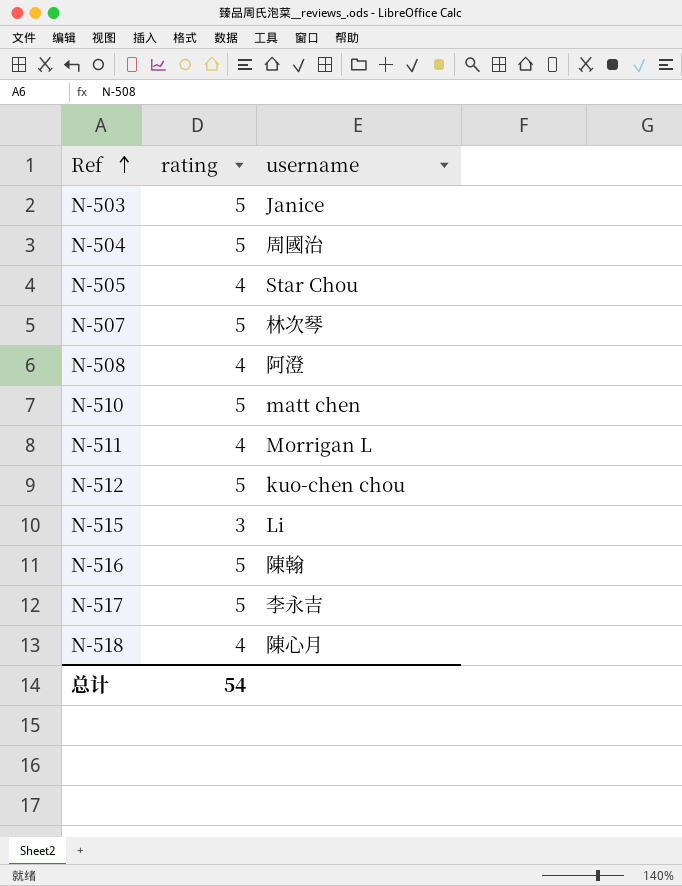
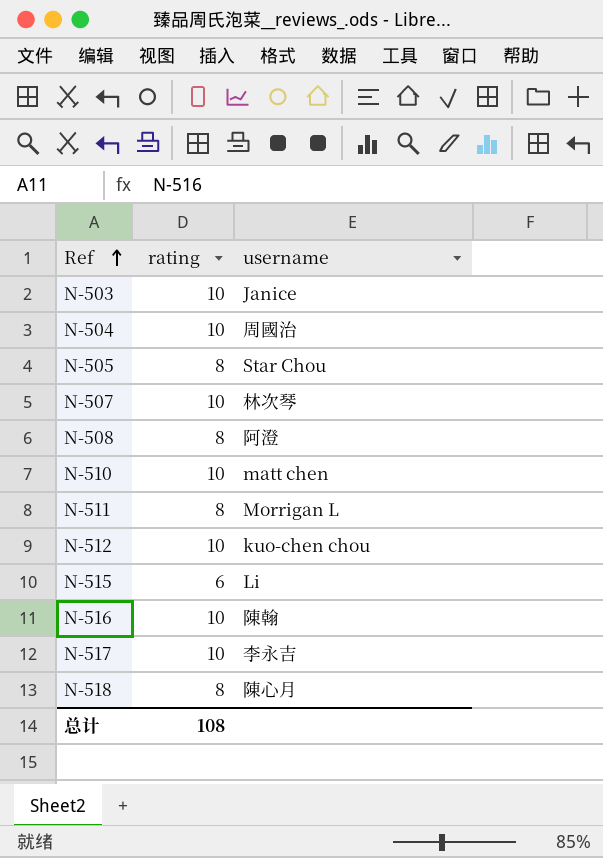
N-503 | rating: 5 -> 10
N-504 | rating: 5 -> 10
N-505 | rating: 4 -> 8
N-507 | rating: 5 -> 10
N-508 | rating: 4 -> 8
N-510 | rating: 5 -> 10
N-511 | rating: 4 -> 8
N-512 | rating: 5 -> 10
N-515 | rating: 3 -> 6
N-516 | rating: 5 -> 10
N-517 | rating: 5 -> 10
N-518 | rating: 4 -> 8
总计 | rating: 54 -> 108

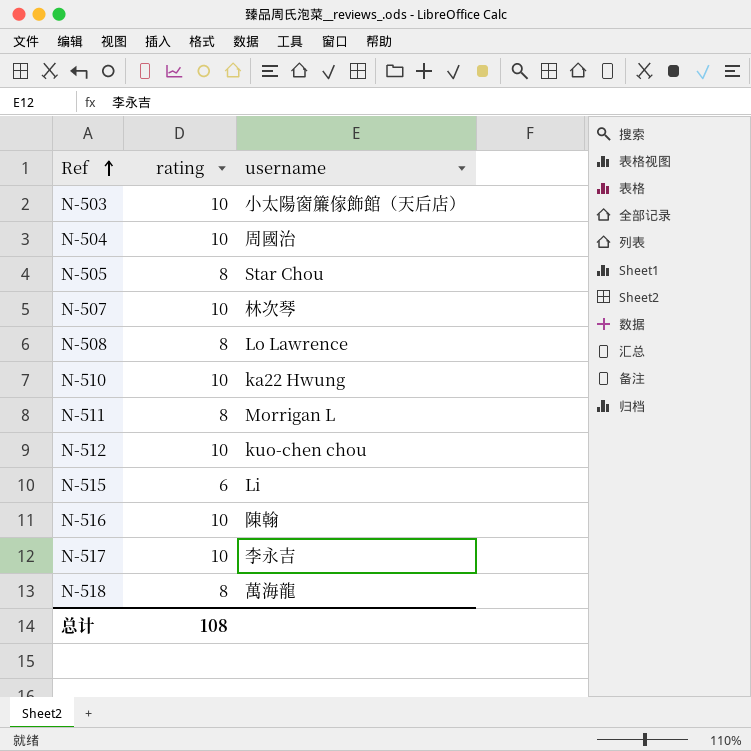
N-503 | username: Janice -> 小太陽窗簾傢飾館（天后店）
N-508 | username: 阿澄 -> Lo Lawrence
N-510 | username: matt chen -> ka22 Hwung
N-518 | username: 陳心月 -> 萬海龍

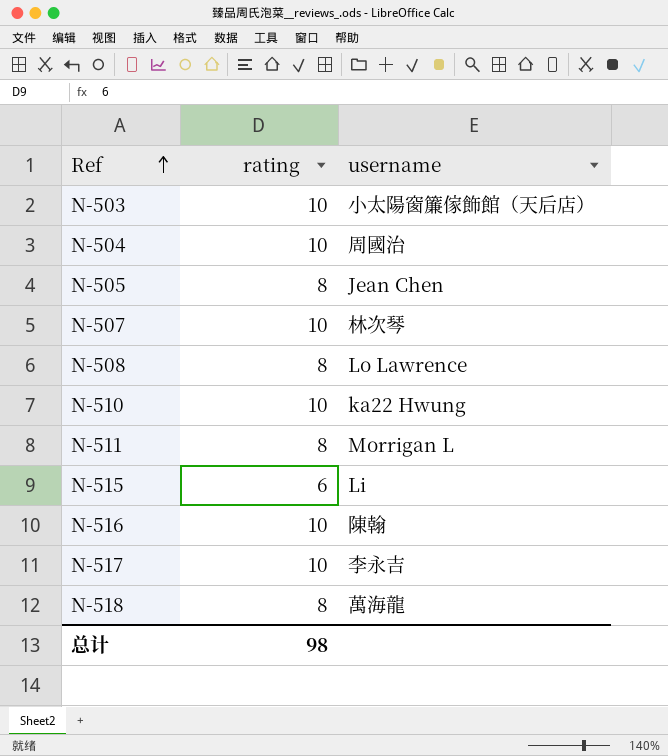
row N-512: 10 | kuo-chen chou -> none
N-505 | username: Star Chou -> Jean Chen
总计 | rating: 108 -> 98

